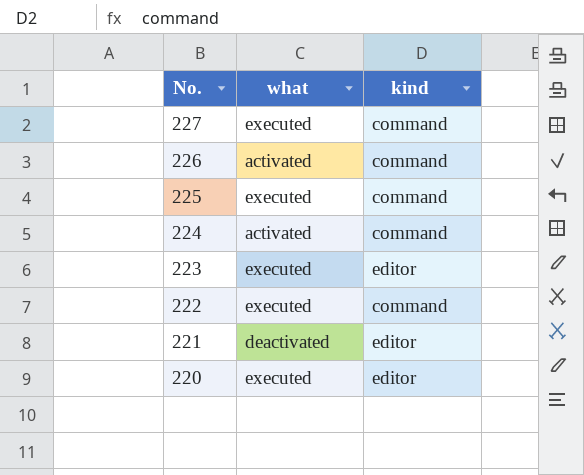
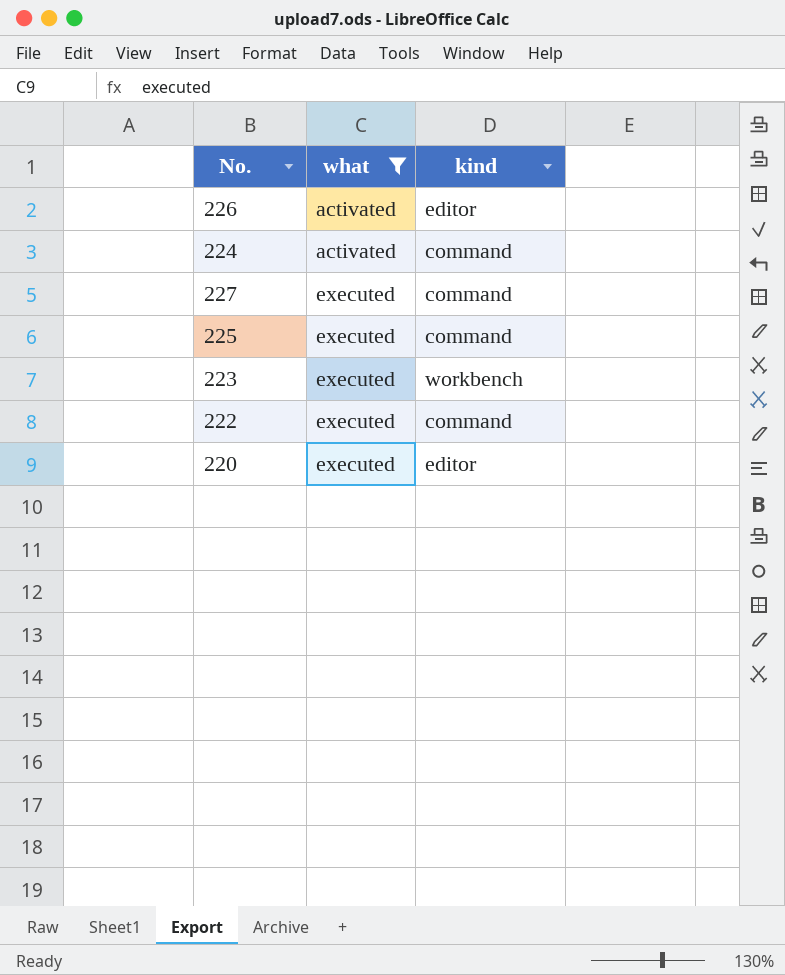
filter: none -> what != deactivated
row order: No. descending -> what ascending
226 | kind: command -> editor
223 | kind: editor -> workbench

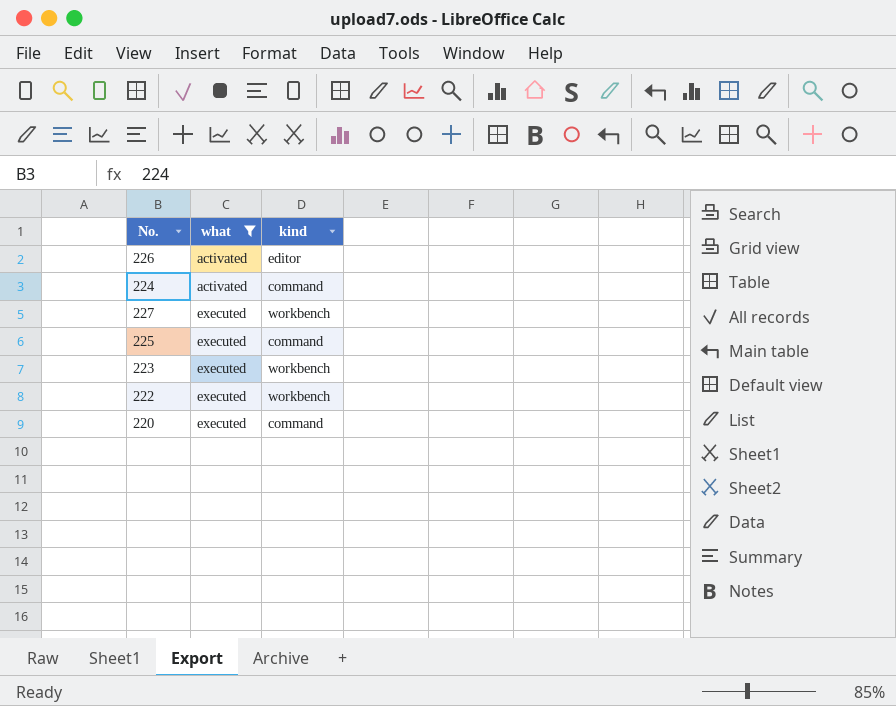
227 | kind: command -> workbench
222 | kind: command -> workbench
220 | kind: editor -> command

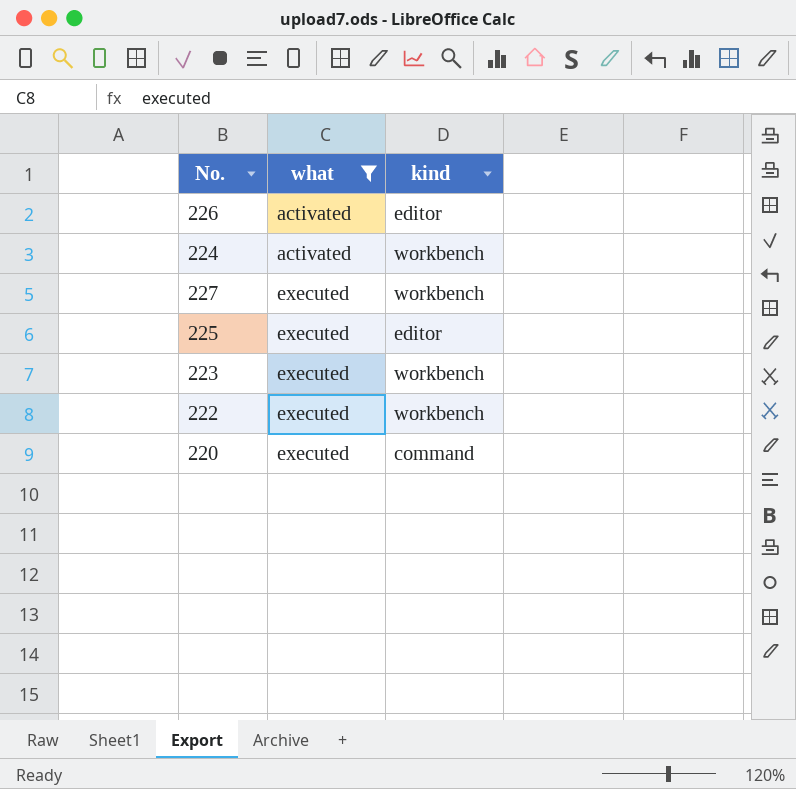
224 | kind: command -> workbench
225 | kind: command -> editor

